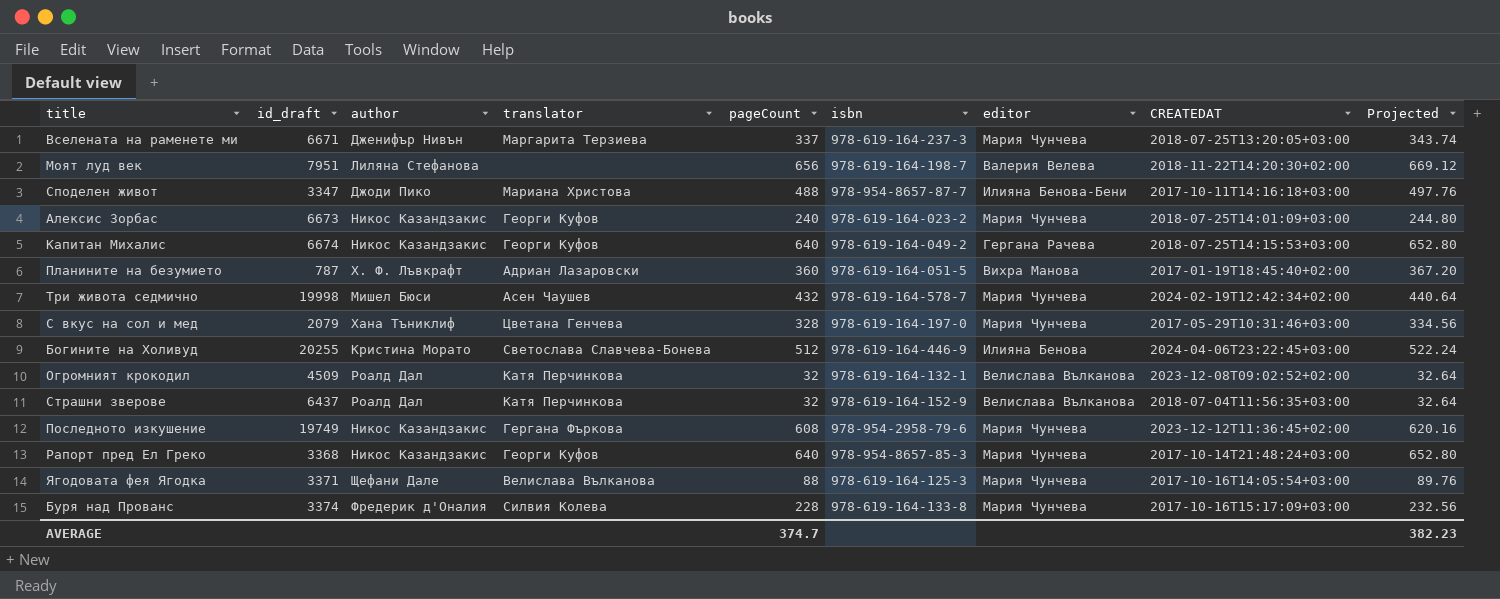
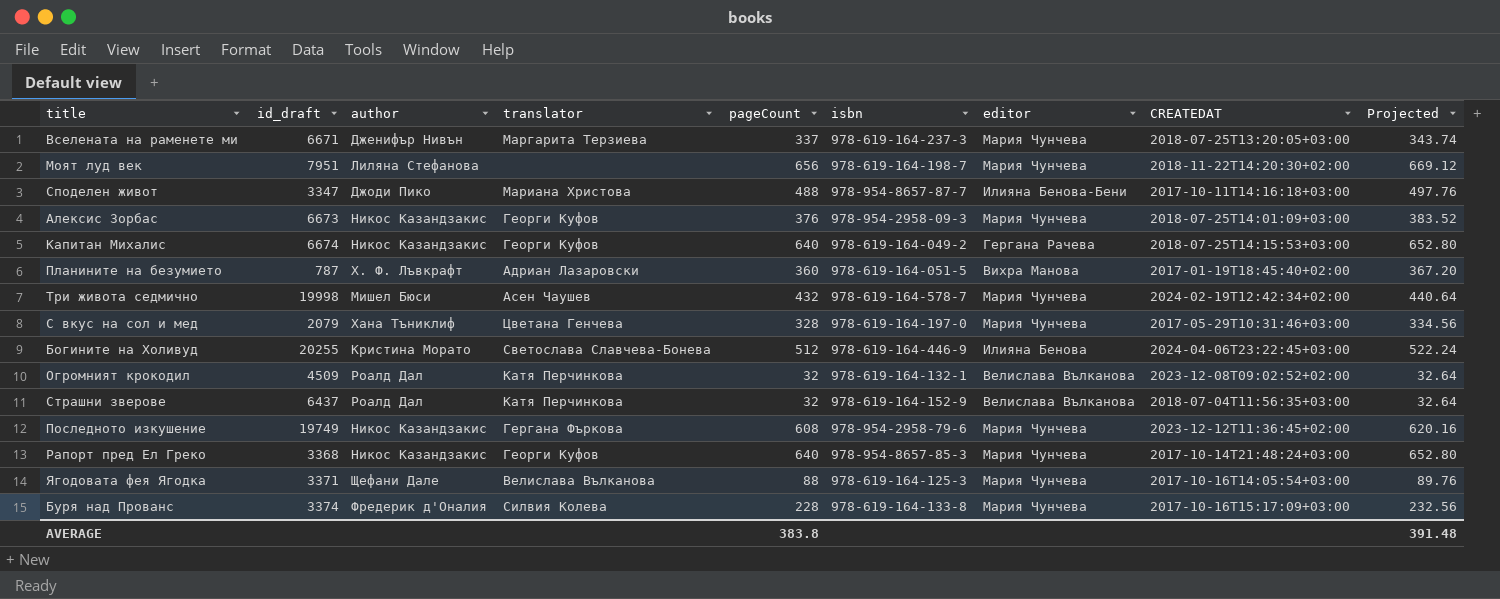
Моят луд век | editor: Валерия Велева -> Мария Чунчева
Алексис Зорбас | pageCount: 240 -> 376
Алексис Зорбас | isbn: 978-619-164-023-2 -> 978-954-2958-09-3
Алексис Зорбас | Projected: 244.80 -> 383.52
AVERAGE | pageCount: 374.7 -> 383.8
AVERAGE | Projected: 382.23 -> 391.48

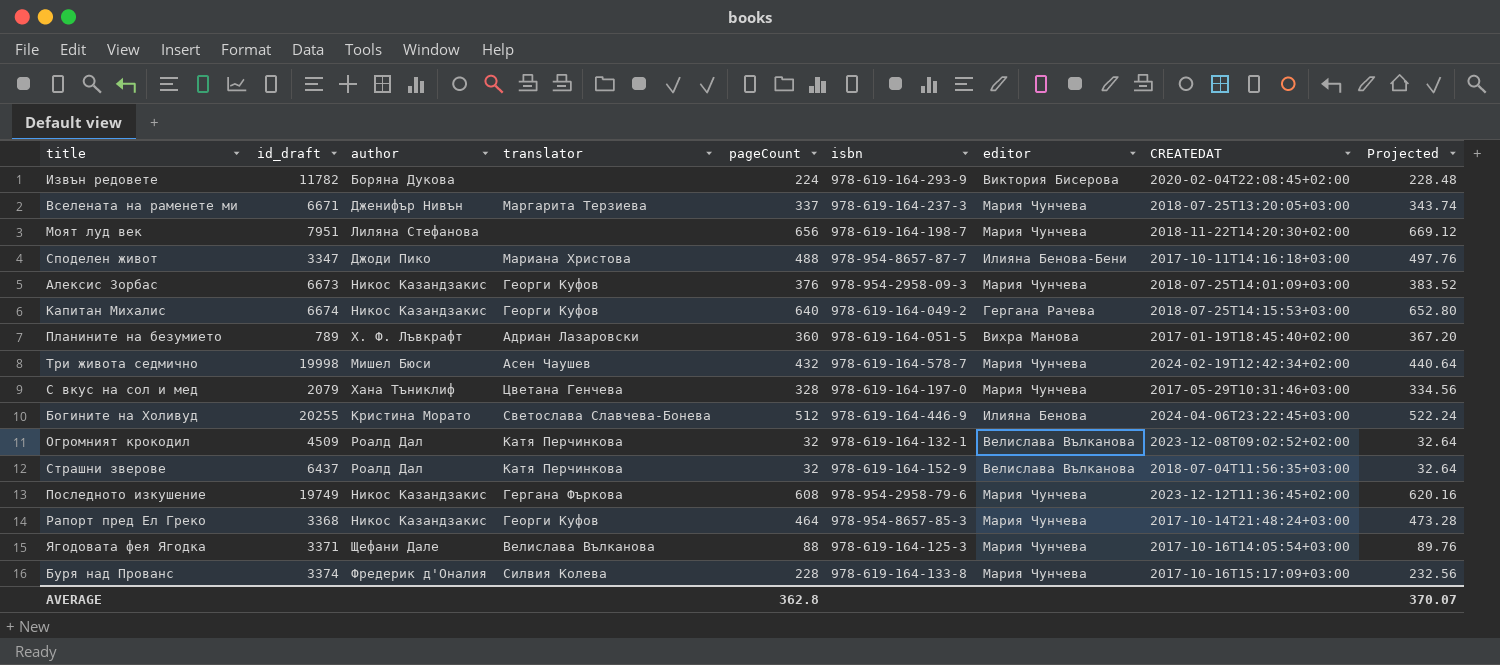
row Извън редовете: none -> 11782 | Боряна Дукова | none | 224 | 978-619-164-293-9 | Виктория Бисерова | 2020-02-04T22:08:45+02:00 | 228.48
Планините на безумието | id_draft: 787 -> 789
Рапорт пред Ел Греко | pageCount: 640 -> 464
Рапорт пред Ел Греко | Projected: 652.80 -> 473.28
AVERAGE | pageCount: 383.8 -> 362.8
AVERAGE | Projected: 391.48 -> 370.07

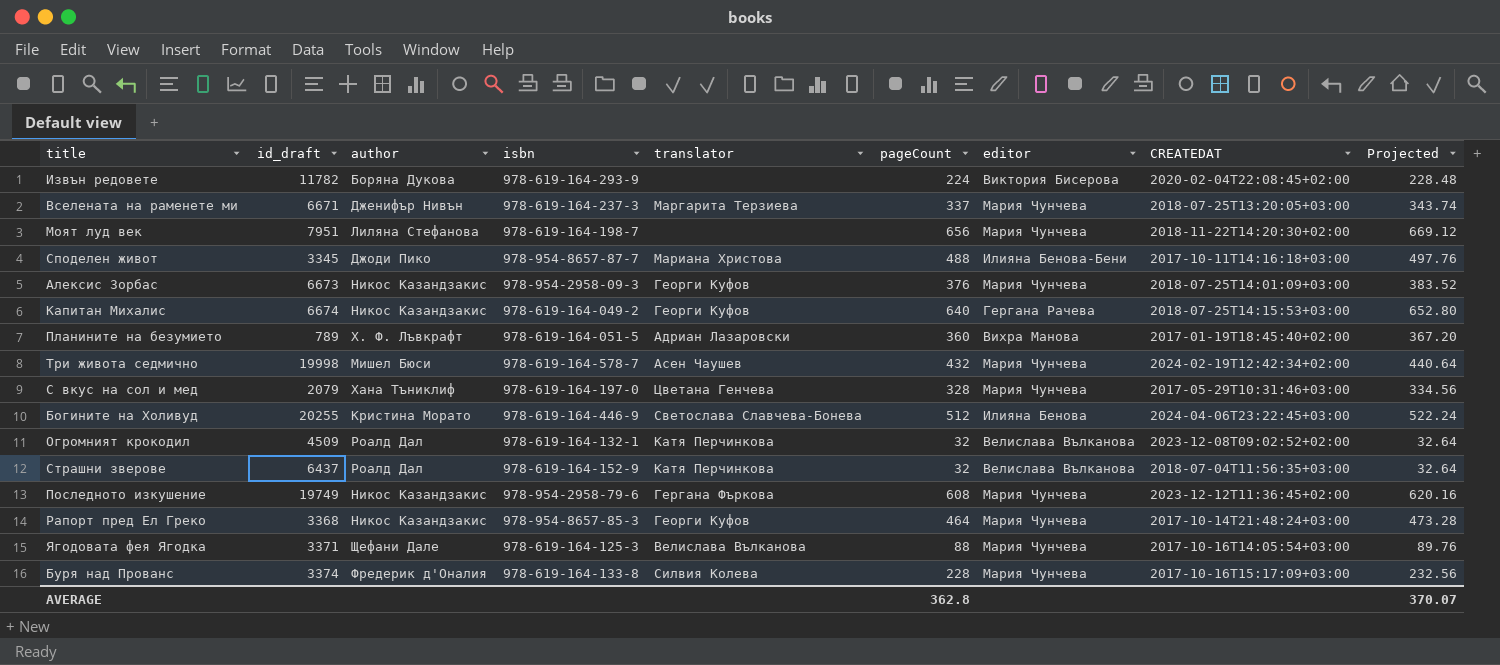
column isbn | position: 6 -> 4
Споделен живот | id_draft: 3347 -> 3345

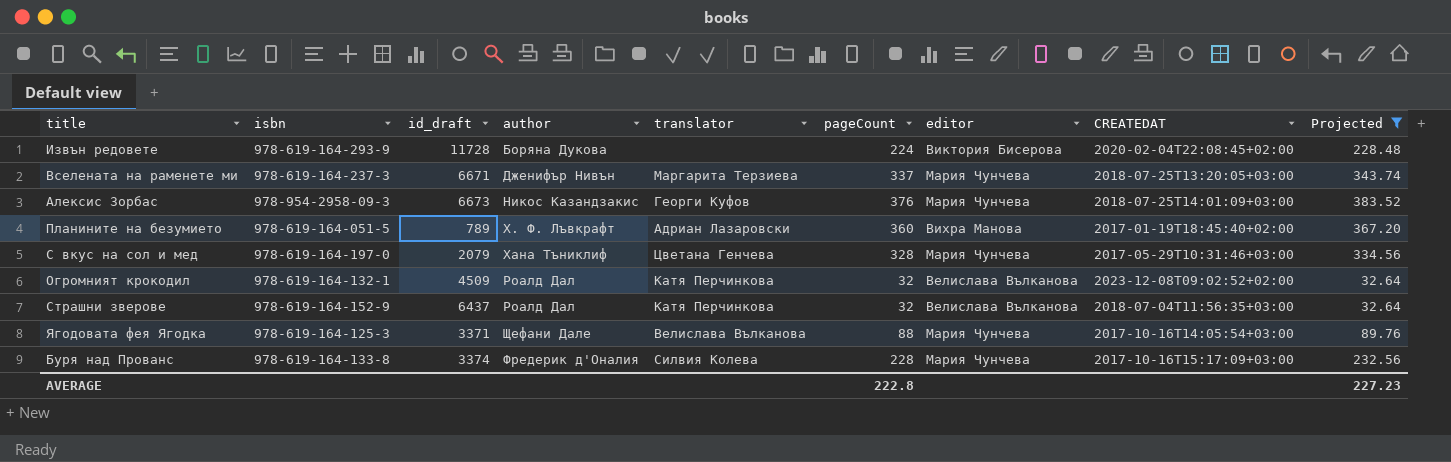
filter: none -> Projected <= 383.52
column isbn | position: 4 -> 2
Извън редовете | id_draft: 11782 -> 11728
AVERAGE | pageCount: 362.8 -> 222.8
AVERAGE | Projected: 370.07 -> 227.23

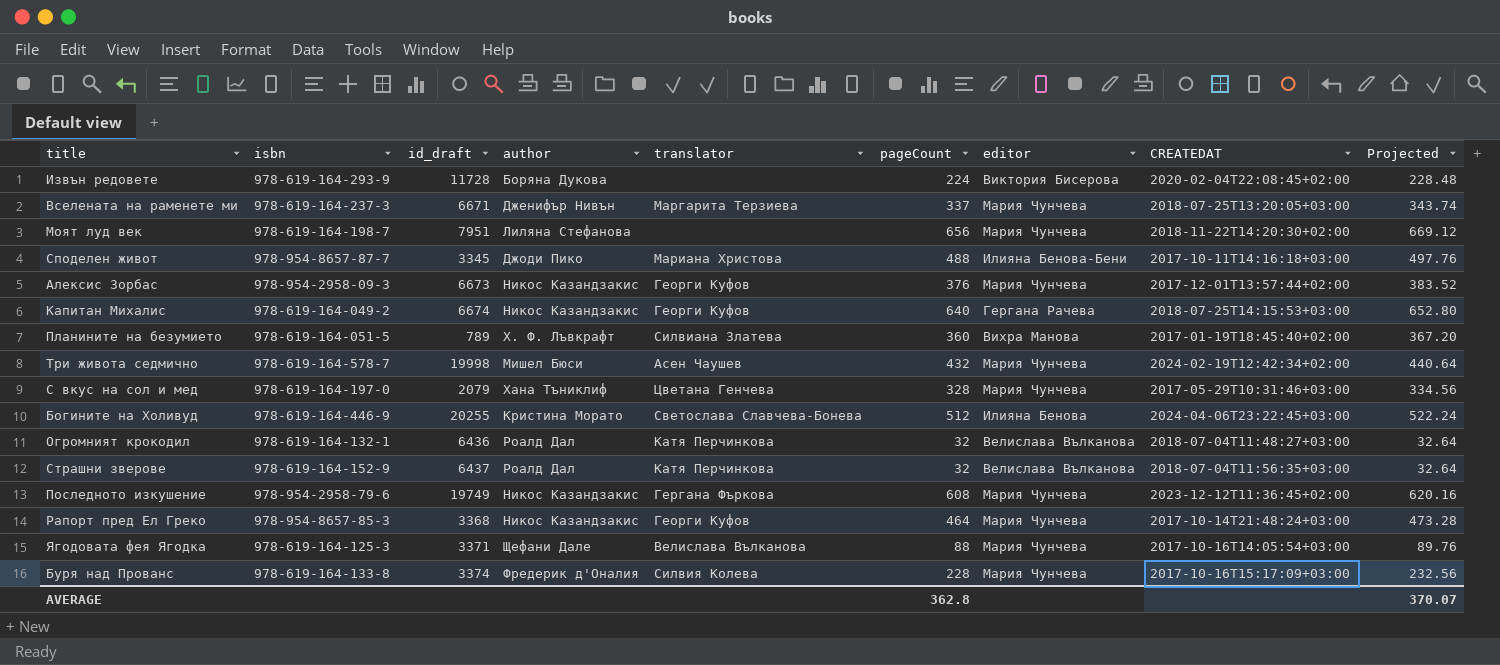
filter: Projected <= 383.52 -> none
Алексис Зорбас | CREATEDAT: 2018-07-25T14:01:09+03:00 -> 2017-12-01T13:57:44+02:00
Планините на безумието | translator: Адриан Лазаровски -> Силвиана Златева
Огромният крокодил | id_draft: 4509 -> 6436
Огромният крокодил | CREATEDAT: 2023-12-08T09:02:52+02:00 -> 2018-07-04T11:48:27+03:00
AVERAGE | pageCount: 222.8 -> 362.8
AVERAGE | Projected: 227.23 -> 370.07

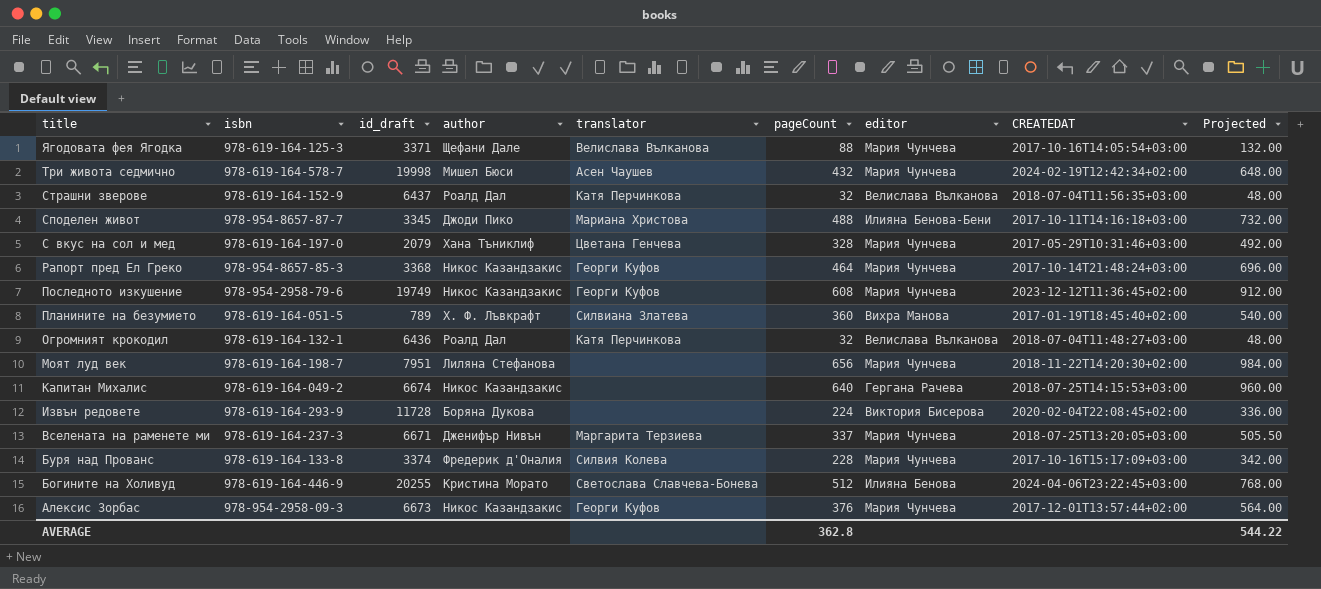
row order: none -> title descending
column Projected | formula: [pageCount] * 1.02 -> [pageCount] * 1.5
Последното изкушение | translator: Гергана Фъркова -> Георги Куфов
Капитан Михалис | translator: Георги Куфов -> none
AVERAGE | Projected: 370.07 -> 544.22

